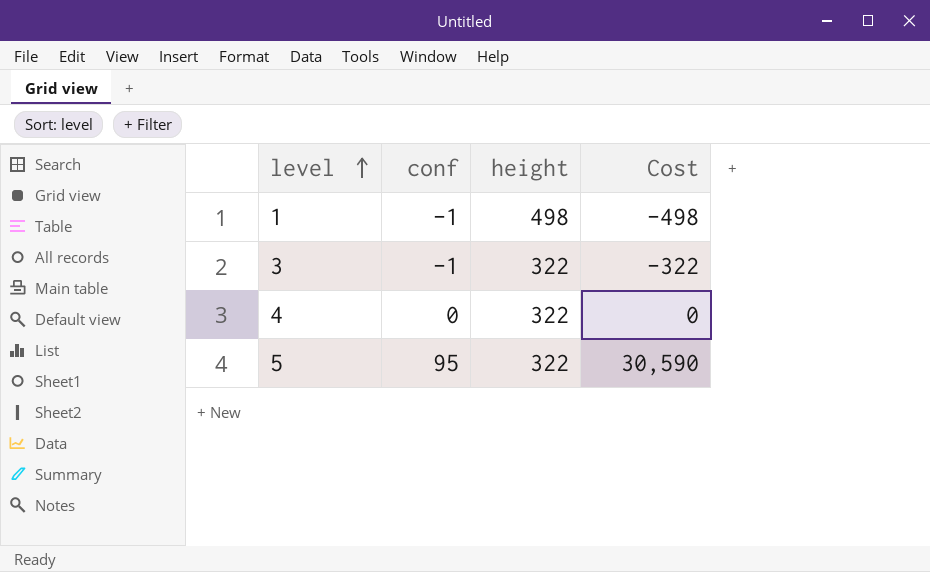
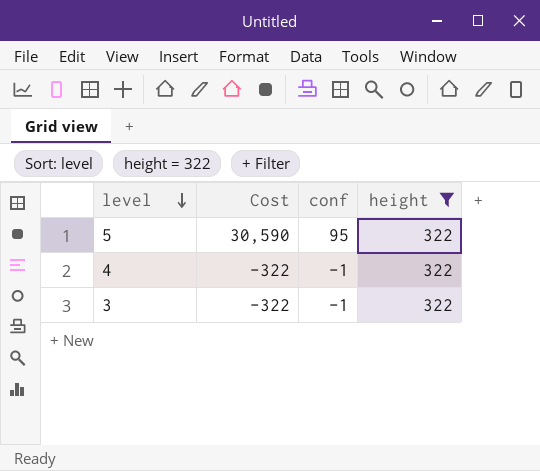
filter: none -> height = 322
row order: level ascending -> level descending
column Cost | position: 4 -> 2
4 | Cost: 0 -> -322
4 | conf: 0 -> -1

